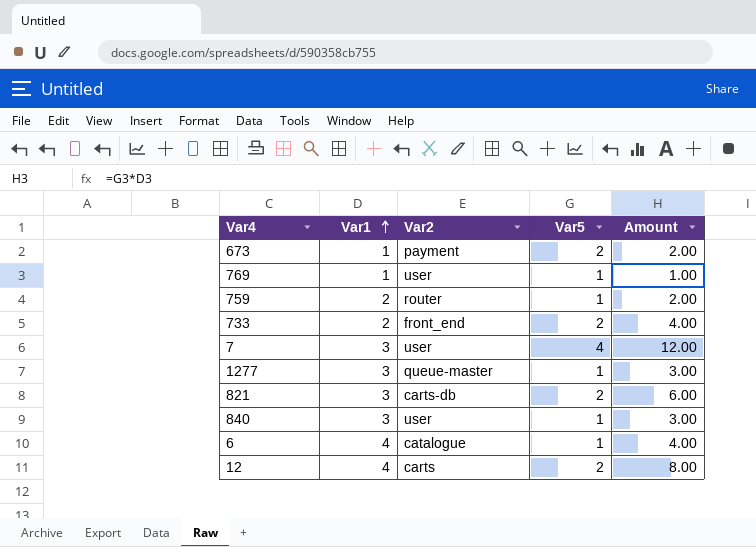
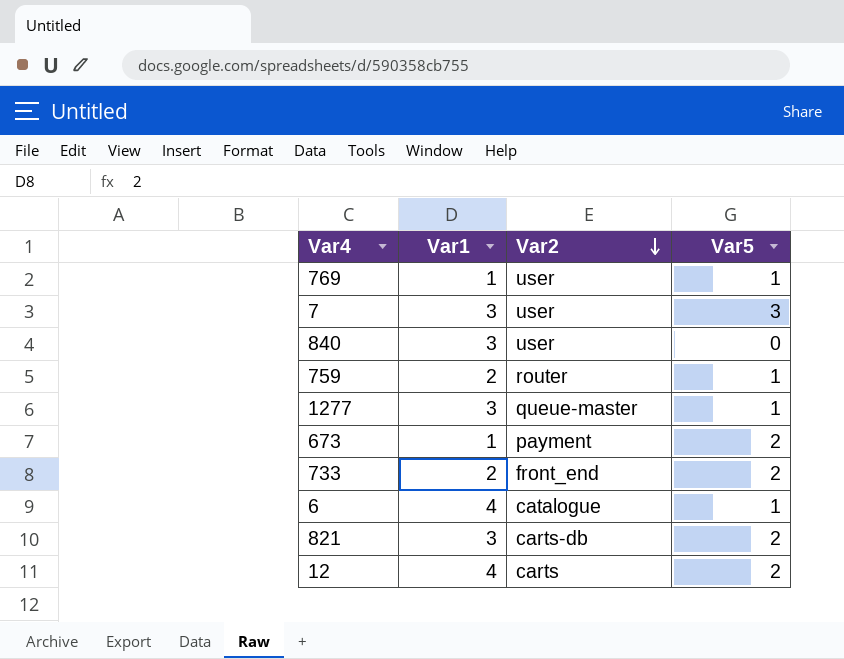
row order: Var1 ascending -> Var2 descending
column Amount | formula: [Var1] * [Var5] -> none
7 | Var5: 4 -> 3
840 | Var5: 1 -> 0

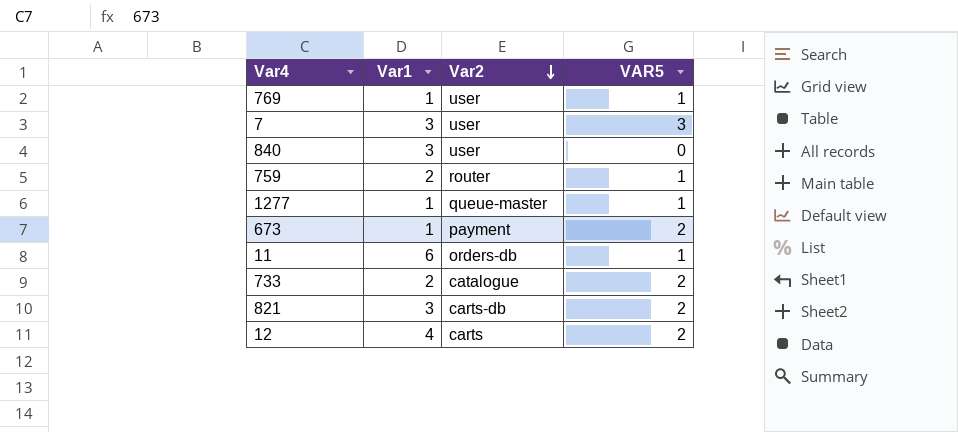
column name: Var5 -> VAR5
row 6: 4 | catalogue | 1 -> none
1277 | Var1: 3 -> 1
row 11: none -> 6 | orders-db | 1
733 | Var2: front_end -> catalogue

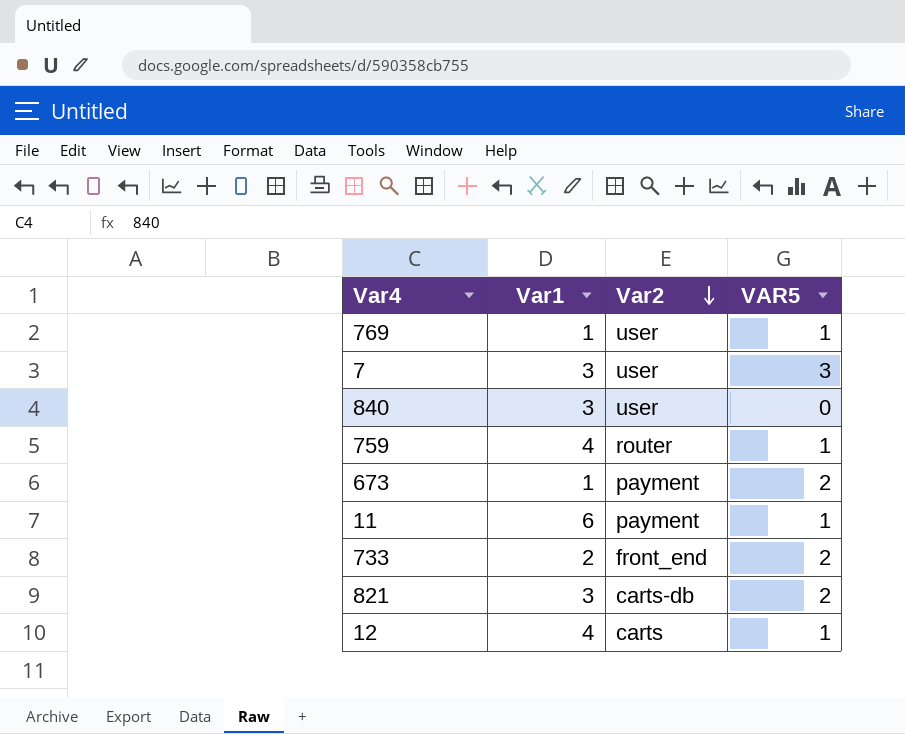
row 1277: 1 | queue-master | 1 -> none
759 | Var1: 2 -> 4
11 | Var2: orders-db -> payment
733 | Var2: catalogue -> front_end
12 | VAR5: 2 -> 1

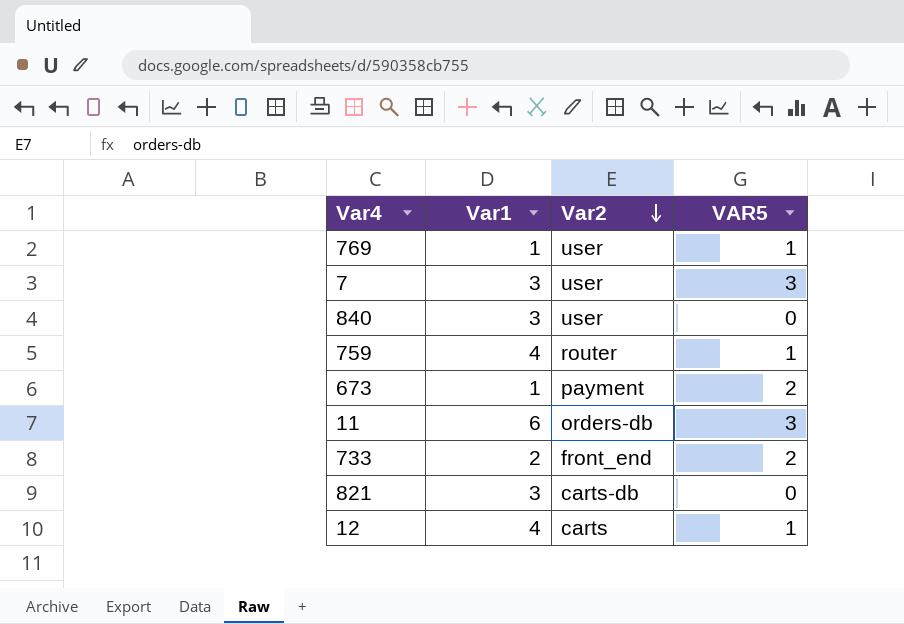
11 | Var2: payment -> orders-db
11 | VAR5: 1 -> 3
821 | VAR5: 2 -> 0

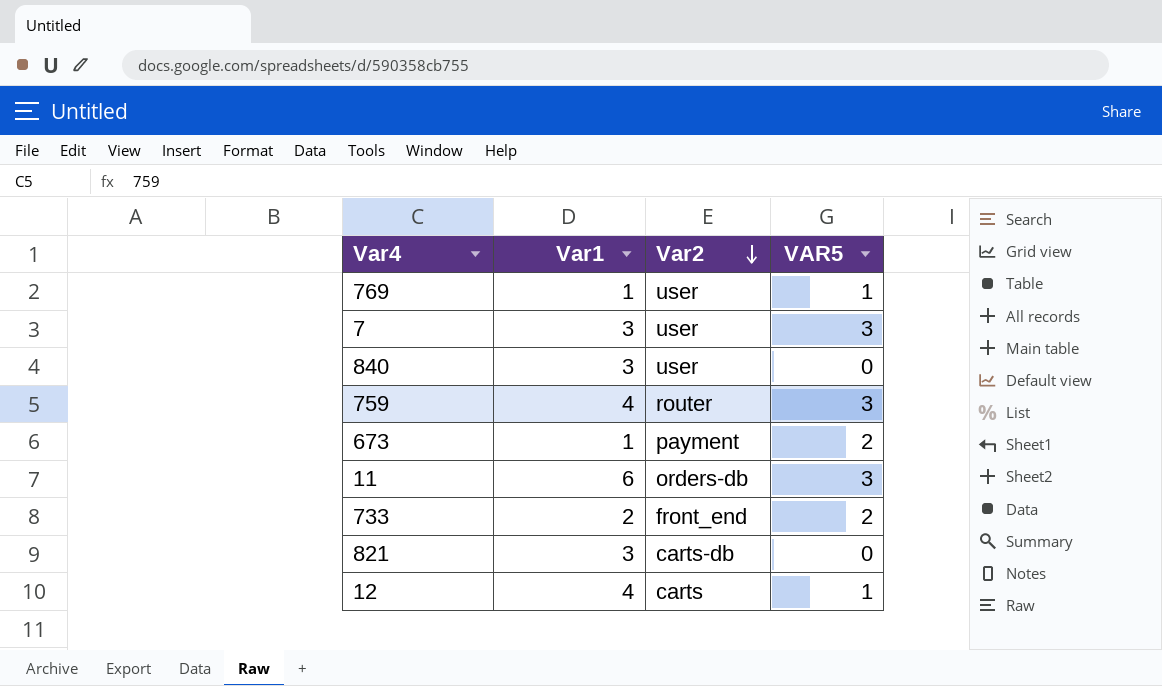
759 | VAR5: 1 -> 3

